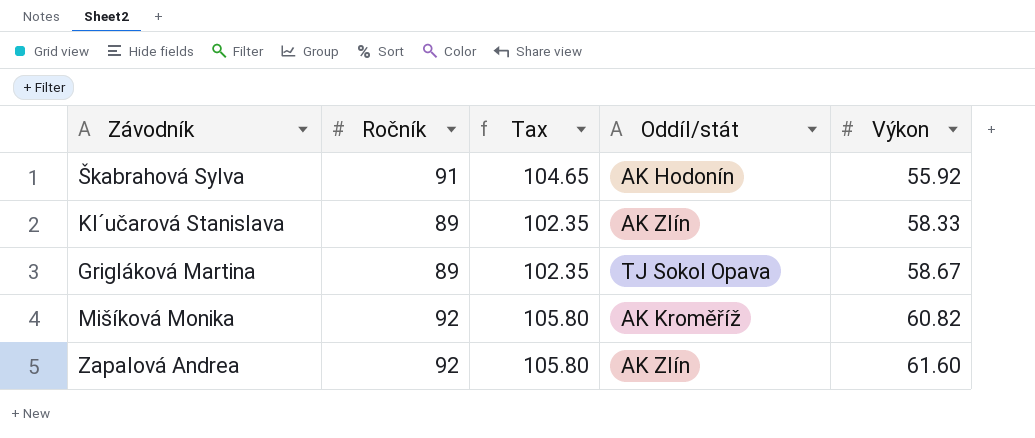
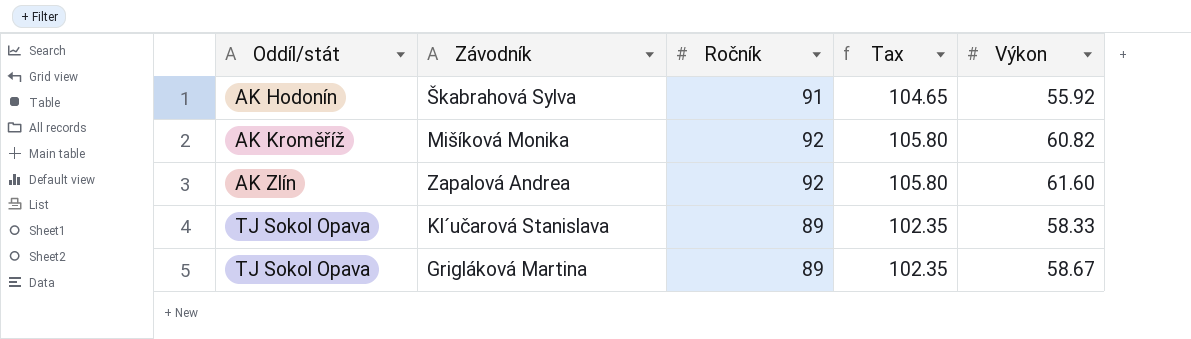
row order: Výkon ascending -> Oddíl/stát ascending
column Oddíl/stát | position: 4 -> 1
Kl´učarová Stanislava | Oddíl/stát: AK Zlín -> TJ Sokol Opava

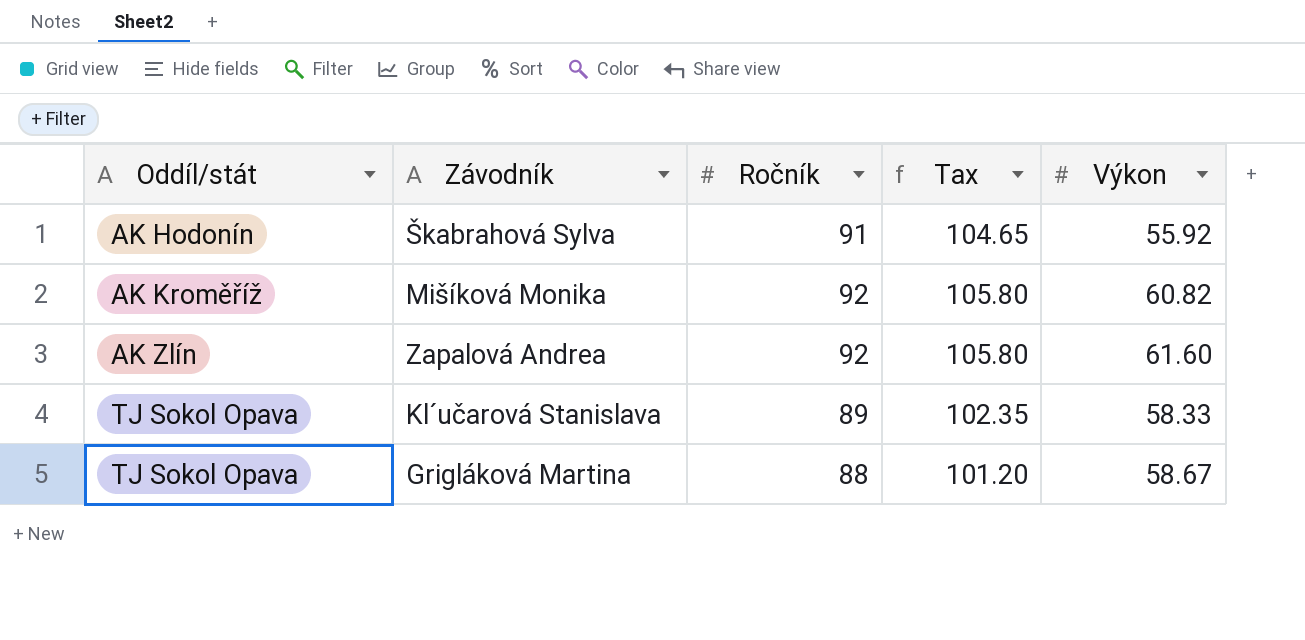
Grigláková Martina | Ročník: 89 -> 88
Grigláková Martina | Tax: 102.35 -> 101.20

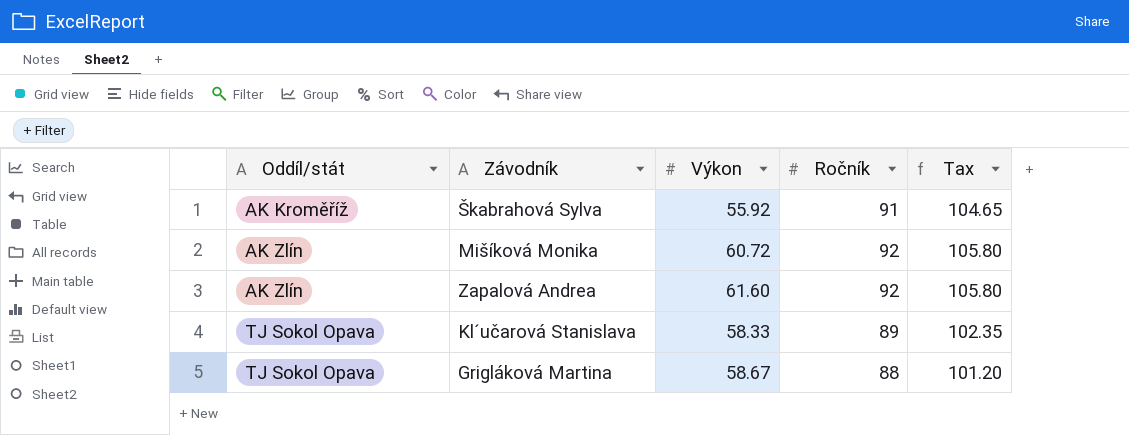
column Výkon | position: 5 -> 3
Škabrahová Sylva | Oddíl/stát: AK Hodonín -> AK Kroměříž
Mišíková Monika | Oddíl/stát: AK Kroměříž -> AK Zlín
Mišíková Monika | Výkon: 60.82 -> 60.72

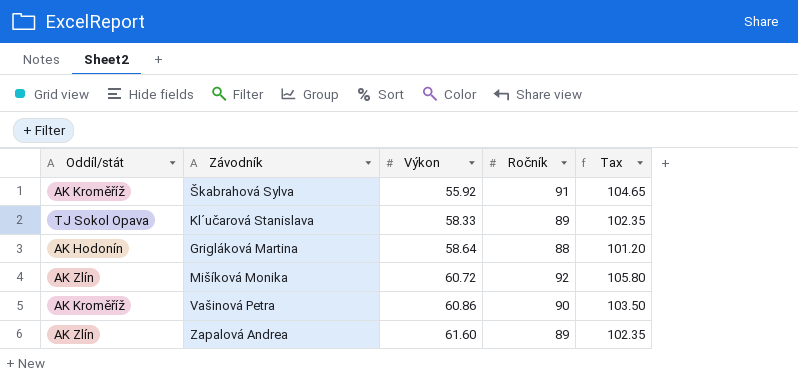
row order: Oddíl/stát ascending -> Výkon ascending
Grigláková Martina | Oddíl/stát: TJ Sokol Opava -> AK Hodonín
Grigláková Martina | Výkon: 58.67 -> 58.64
row Vašinová Petra: none -> AK Kroměříž | 60.86 | 90 | 103.50
Zapalová Andrea | Ročník: 92 -> 89
Zapalová Andrea | Tax: 105.80 -> 102.35

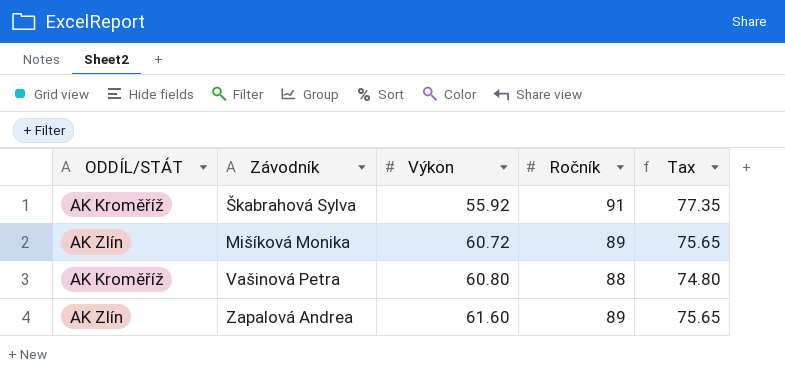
column name: Oddíl/stát -> ODDÍL/STÁT
column Tax | formula: [Ročník] * 1.15 -> [Ročník] * 0.85
row Kl´učarová Stanislava: TJ Sokol Opava | 58.33 | 89 | 102.35 -> none
row Grigláková Martina: AK Hodonín | 58.64 | 88 | 101.20 -> none
Mišíková Monika | Ročník: 92 -> 89
Vašinová Petra | Výkon: 60.86 -> 60.80
Vašinová Petra | Ročník: 90 -> 88

